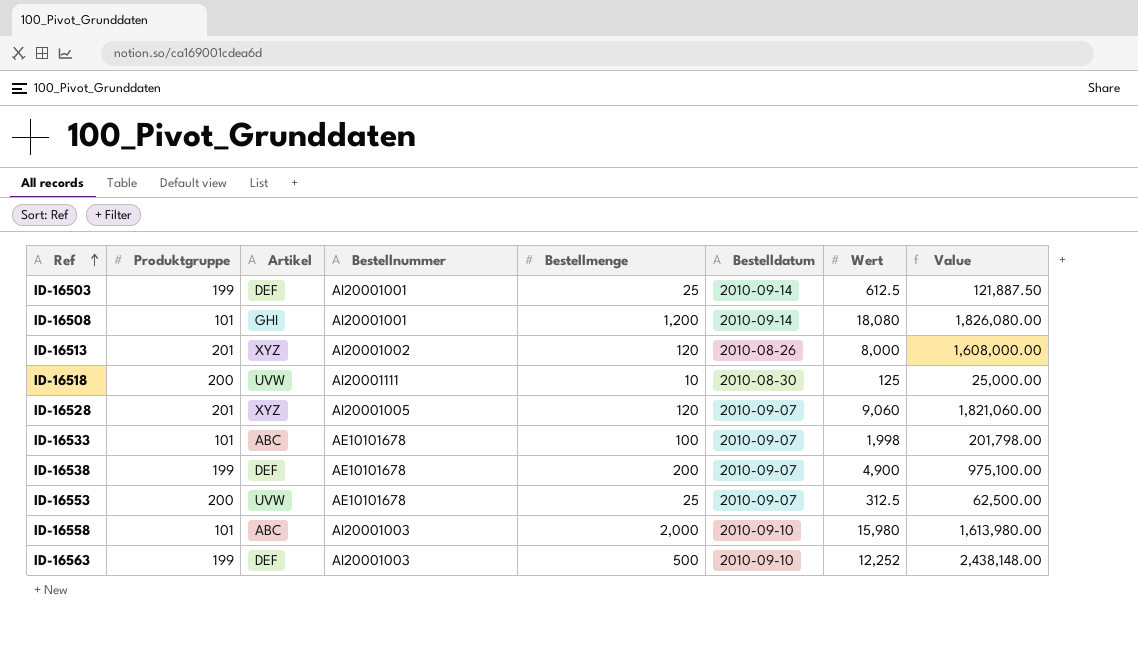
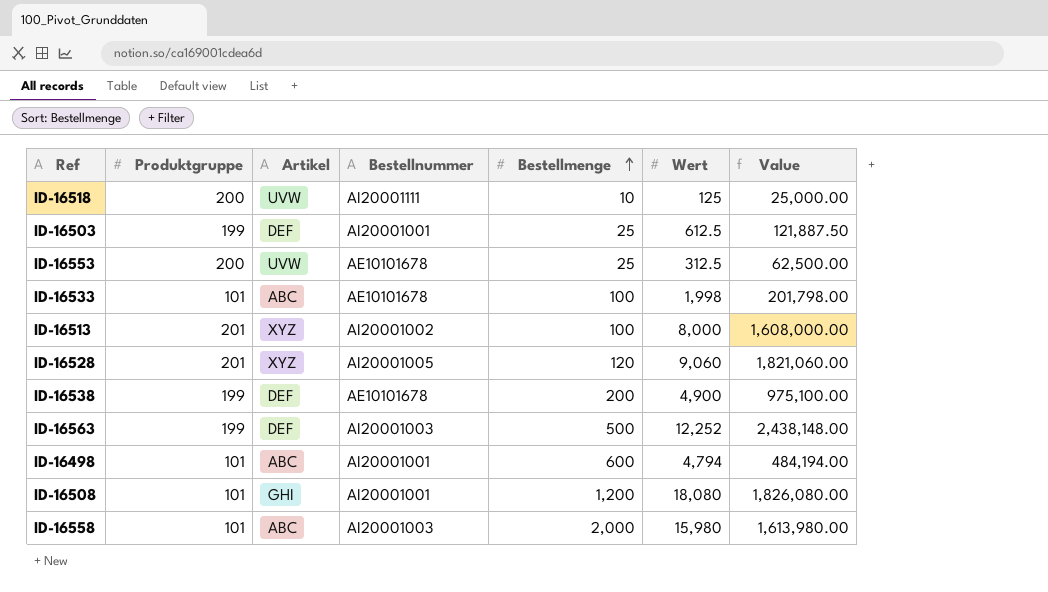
row order: Ref ascending -> Bestellmenge ascending
column Bestelldatum | position: 6 -> none
ID-16513 | Bestellmenge: 120 -> 100
row ID-16498: none -> 101 | ABC | AI20001001 | 600 | 4,794 | 484,194.00

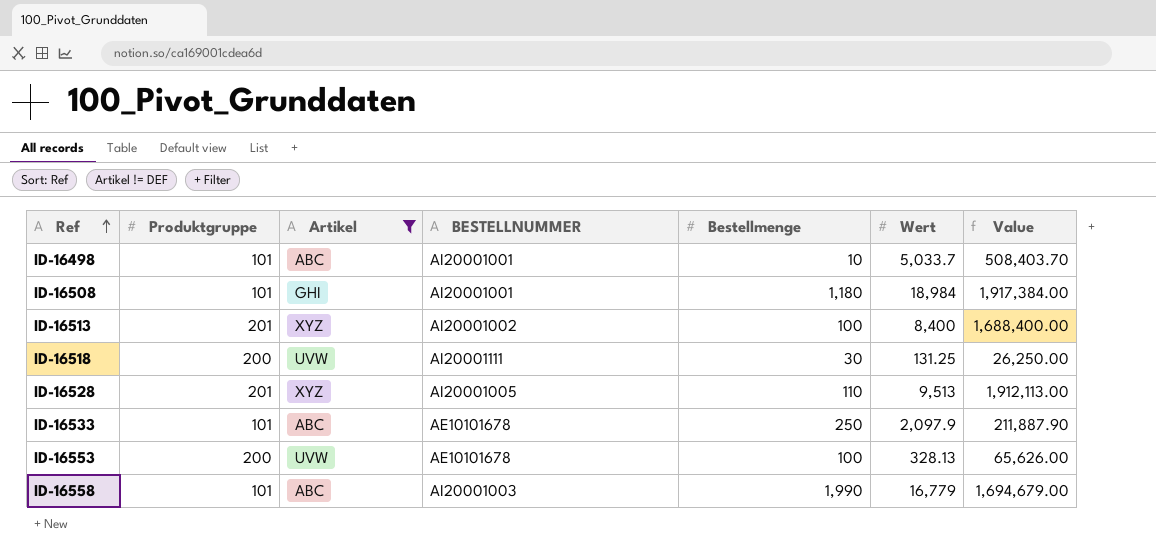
filter: none -> Artikel != DEF
row order: Bestellmenge ascending -> Ref ascending
column name: Bestellnummer -> BESTELLNUMMER
ID-16498 | Bestellmenge: 600 -> 10
ID-16498 | Wert: 4,794 -> 5,033.7
ID-16498 | Value: 484,194.00 -> 508,403.70
ID-16508 | Bestellmenge: 1,200 -> 1,180
ID-16508 | Wert: 18,080 -> 18,984
ID-16508 | Value: 1,826,080.00 -> 1,917,384.00
ID-16513 | Wert: 8,000 -> 8,400
ID-16513 | Value: 1,608,000.00 -> 1,688,400.00
ID-16518 | Bestellmenge: 10 -> 30
ID-16518 | Wert: 125 -> 131.25
ID-16518 | Value: 25,000.00 -> 26,250.00
ID-16528 | Bestellmenge: 120 -> 110
ID-16528 | Wert: 9,060 -> 9,513
ID-16528 | Value: 1,821,060.00 -> 1,912,113.00
ID-16533 | Bestellmenge: 100 -> 250
ID-16533 | Wert: 1,998 -> 2,097.9
ID-16533 | Value: 201,798.00 -> 211,887.90
ID-16553 | Bestellmenge: 25 -> 100
ID-16553 | Wert: 312.5 -> 328.13
ID-16553 | Value: 62,500.00 -> 65,626.00
ID-16558 | Bestellmenge: 2,000 -> 1,990
ID-16558 | Wert: 15,980 -> 16,779
ID-16558 | Value: 1,613,980.00 -> 1,694,679.00

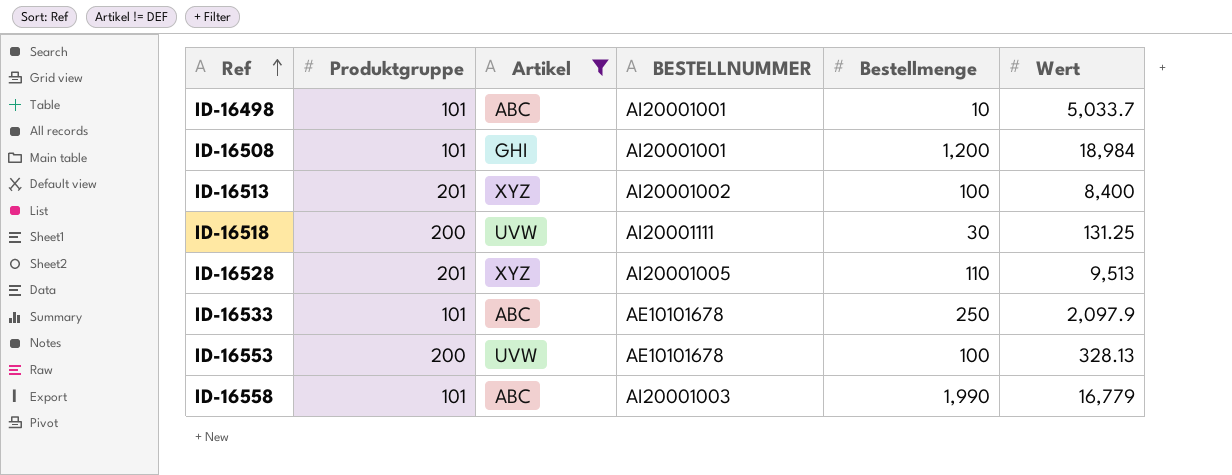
column Value | formula: [Produktgruppe] * [Wert] -> none
ID-16508 | Bestellmenge: 1,180 -> 1,200

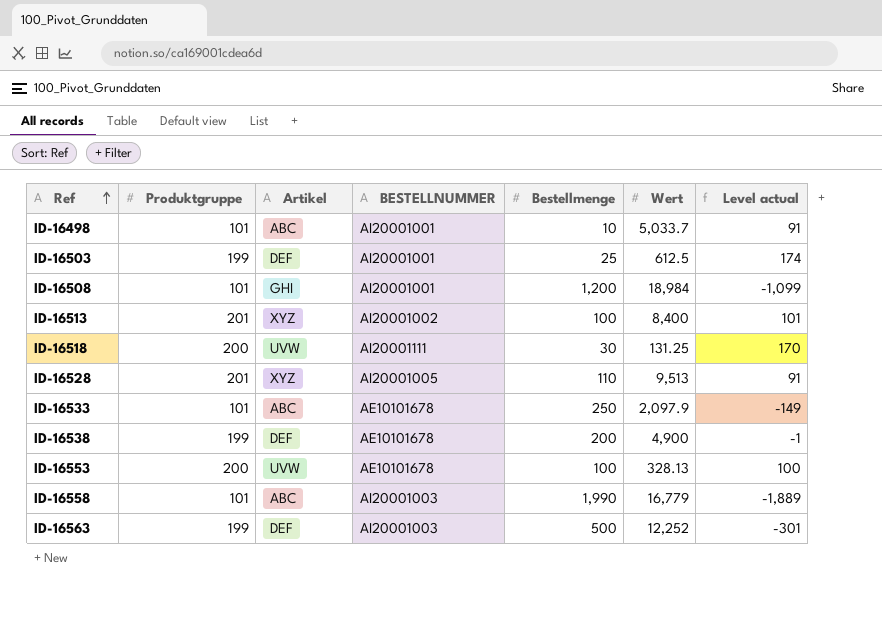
filter: Artikel != DEF -> none
column Level actual | formula: none -> [Produktgruppe] - [Bestellmenge]

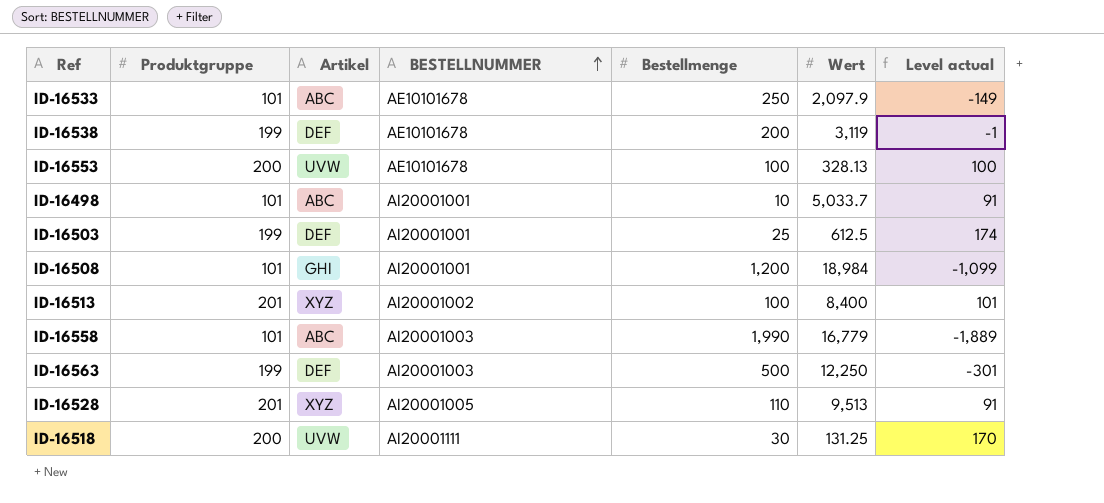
row order: Ref ascending -> BESTELLNUMMER ascending
ID-16538 | Wert: 4,900 -> 3,119
ID-16563 | Wert: 12,252 -> 12,250

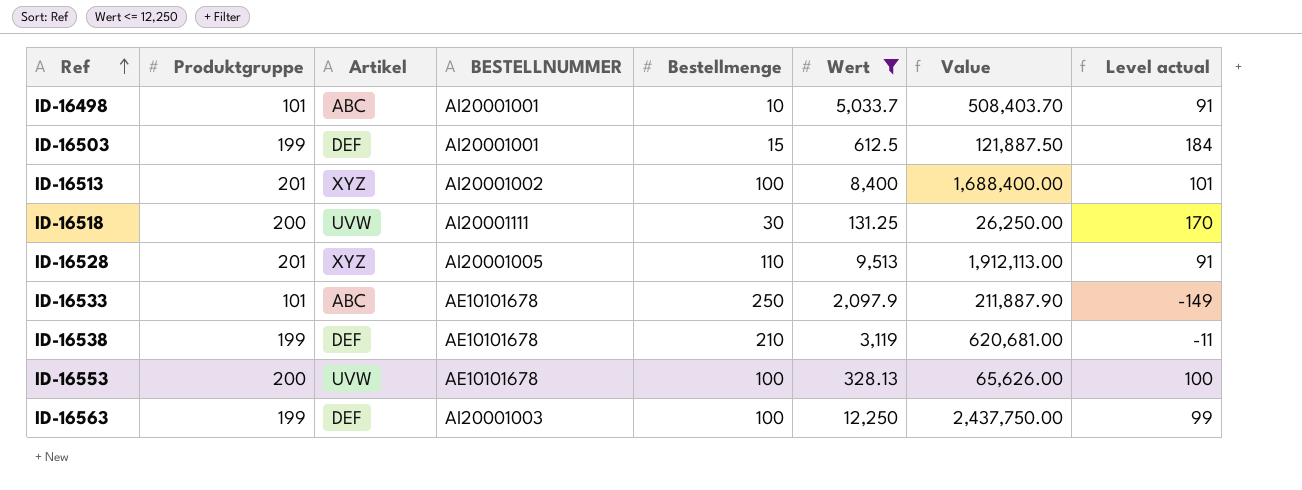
filter: none -> Wert <= 12,250
row order: BESTELLNUMMER ascending -> Ref ascending
column Value | formula: none -> [Produktgruppe] * [Wert]
ID-16503 | Bestellmenge: 25 -> 15
ID-16503 | Level actual: 174 -> 184
ID-16538 | Bestellmenge: 200 -> 210
ID-16538 | Level actual: -1 -> -11
ID-16563 | Bestellmenge: 500 -> 100
ID-16563 | Level actual: -301 -> 99

